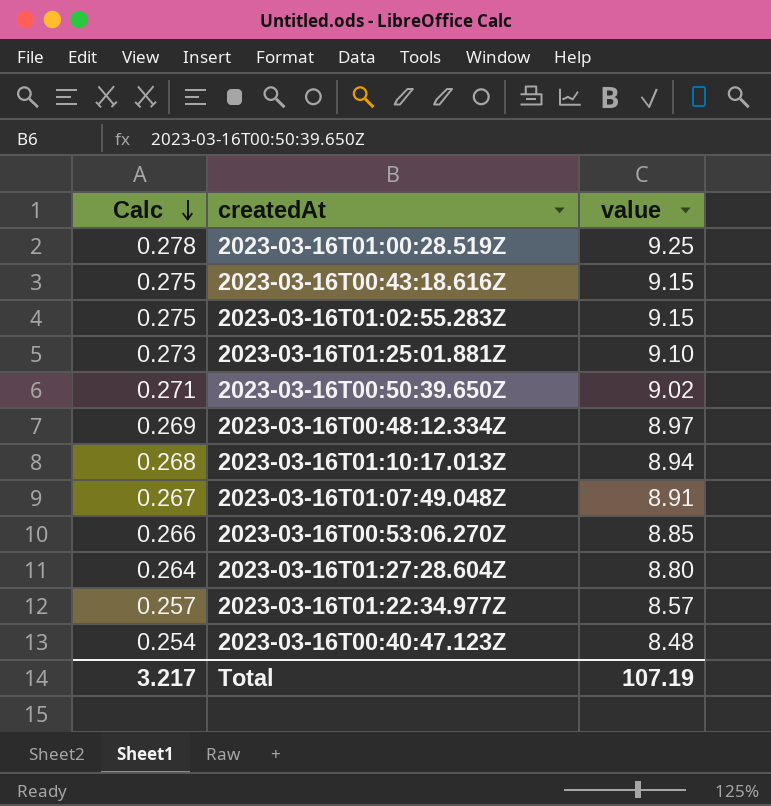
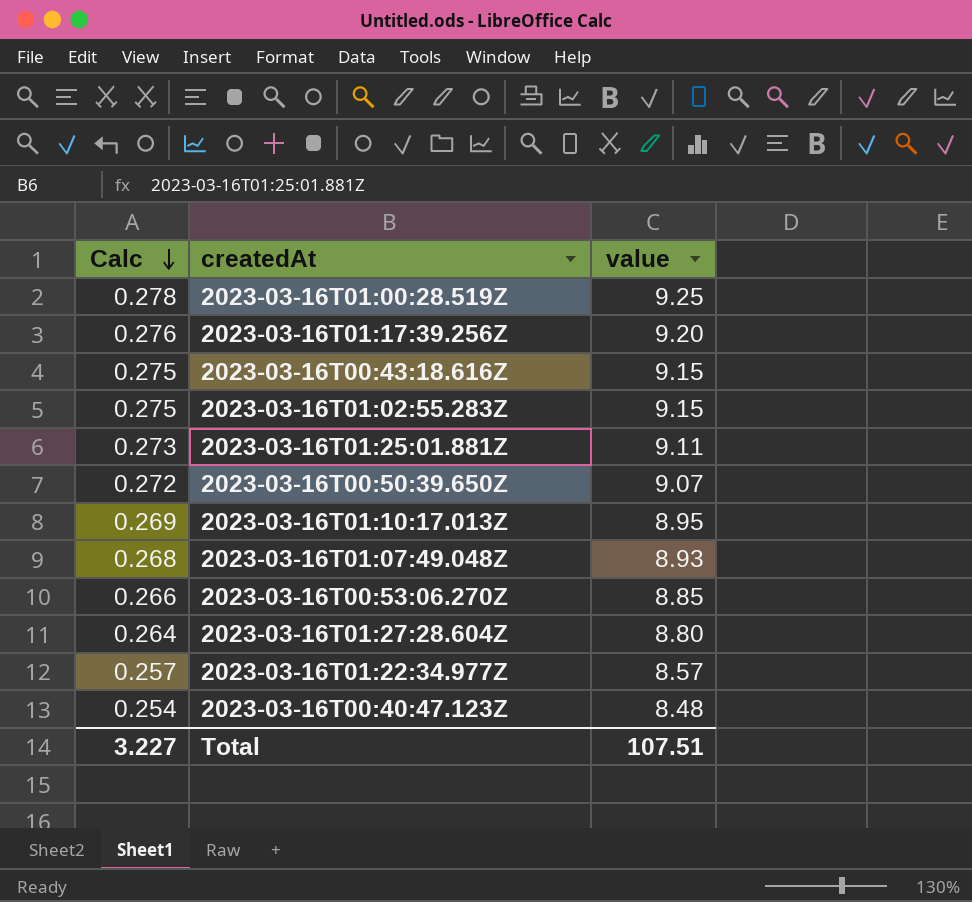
row 2023-03-16T00:48:12.334Z: 0.269 | 8.97 -> none
row 2023-03-16T01:17:39.256Z: none -> 0.276 | 9.20
2023-03-16T01:25:01.881Z | value: 9.10 -> 9.11
2023-03-16T00:50:39.650Z | Calc: 0.271 -> 0.272
2023-03-16T00:50:39.650Z | value: 9.02 -> 9.07
2023-03-16T01:10:17.013Z | Calc: 0.268 -> 0.269
2023-03-16T01:10:17.013Z | value: 8.94 -> 8.95
2023-03-16T01:07:49.048Z | Calc: 0.267 -> 0.268
2023-03-16T01:07:49.048Z | value: 8.91 -> 8.93
Total | Calc: 3.217 -> 3.227
Total | value: 107.19 -> 107.51

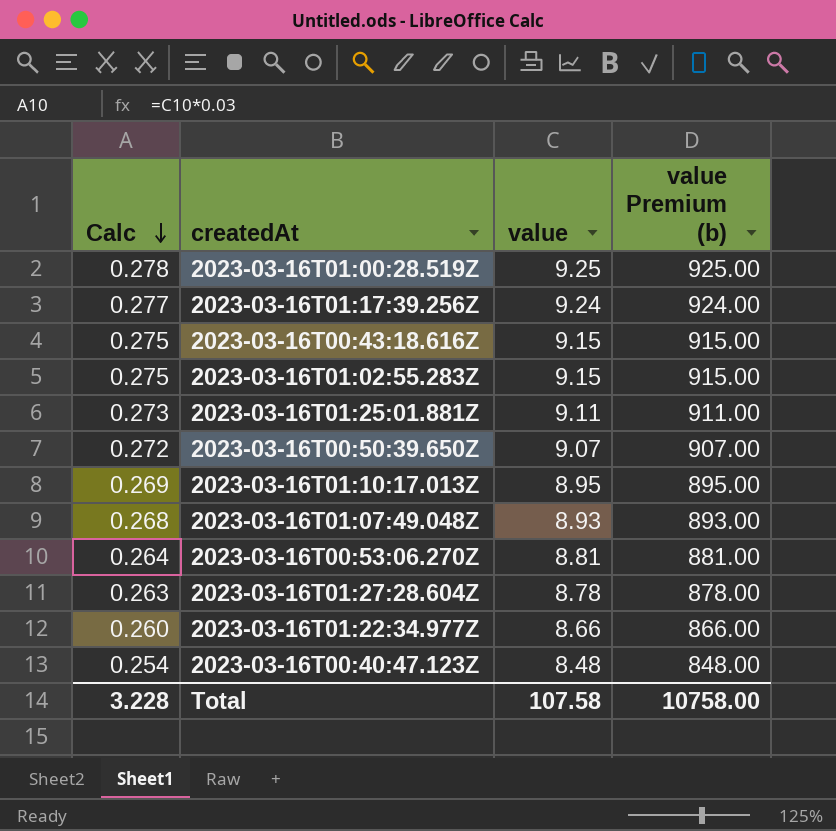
column value Premium (b) | formula: none -> [value] * 100
2023-03-16T01:17:39.256Z | Calc: 0.276 -> 0.277
2023-03-16T01:17:39.256Z | value: 9.20 -> 9.24
2023-03-16T00:53:06.270Z | Calc: 0.266 -> 0.264
2023-03-16T00:53:06.270Z | value: 8.85 -> 8.81
2023-03-16T01:27:28.604Z | Calc: 0.264 -> 0.263
2023-03-16T01:27:28.604Z | value: 8.80 -> 8.78
2023-03-16T01:22:34.977Z | Calc: 0.257 -> 0.260
2023-03-16T01:22:34.977Z | value: 8.57 -> 8.66
Total | Calc: 3.227 -> 3.228
Total | value: 107.51 -> 107.58

